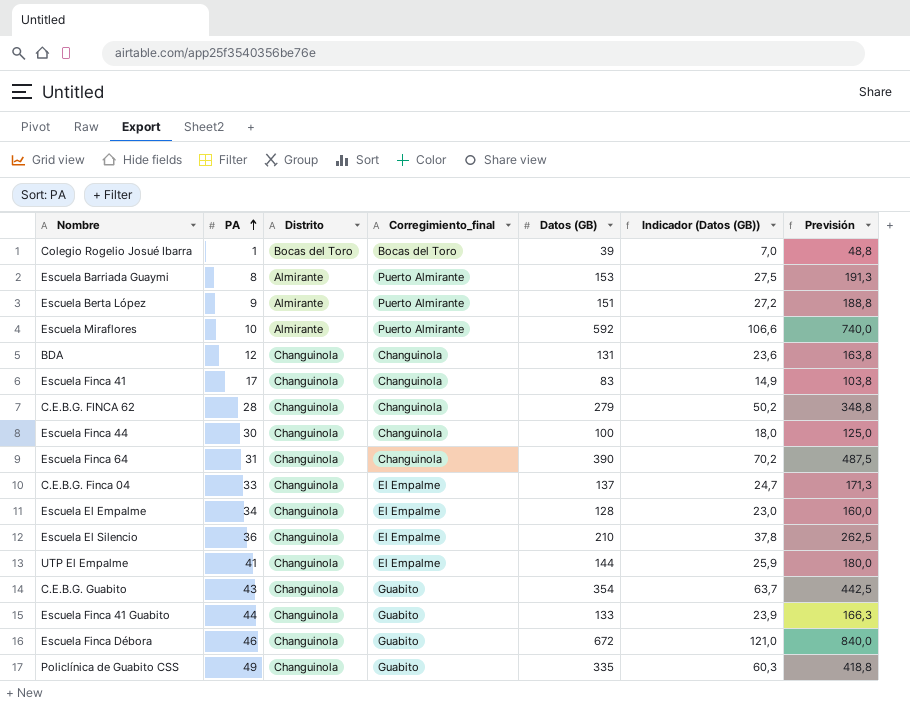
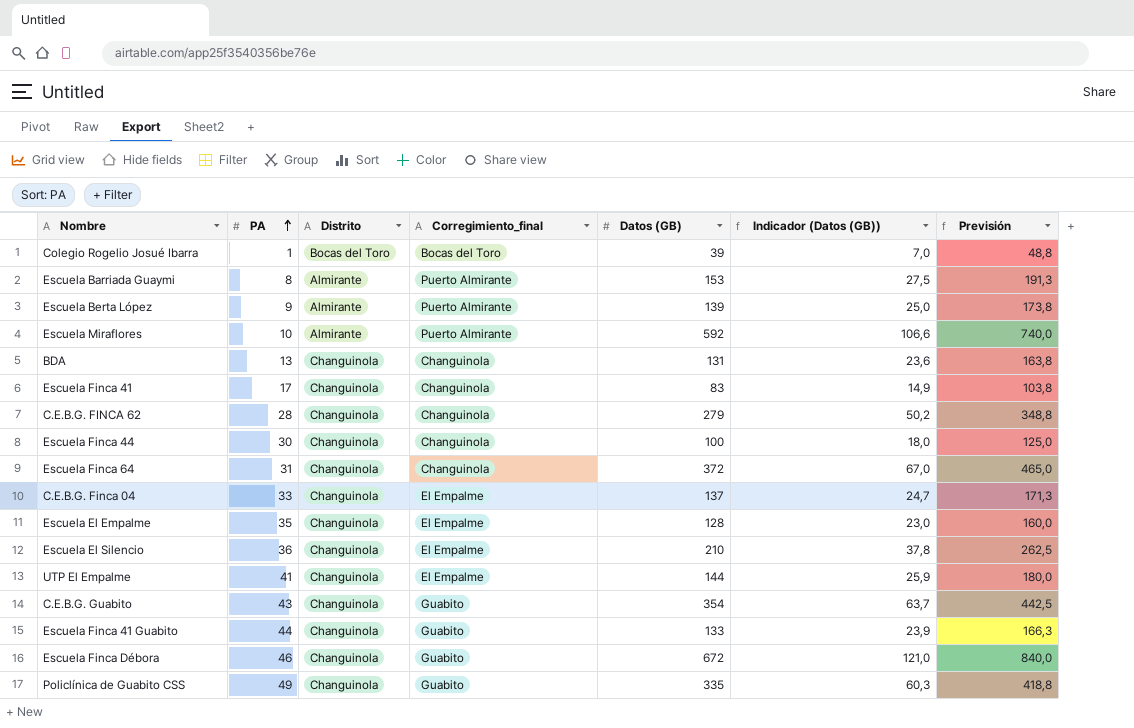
Escuela Berta López | Datos (GB): 151 -> 139
Escuela Berta López | Indicador (Datos (GB)): 27,2 -> 25,0
Escuela Berta López | Previsión: 188,8 -> 173,8
BDA | PA: 12 -> 13
Escuela Finca 64 | Datos (GB): 390 -> 372
Escuela Finca 64 | Indicador (Datos (GB)): 70,2 -> 67,0
Escuela Finca 64 | Previsión: 487,5 -> 465,0
Escuela El Empalme | PA: 34 -> 35

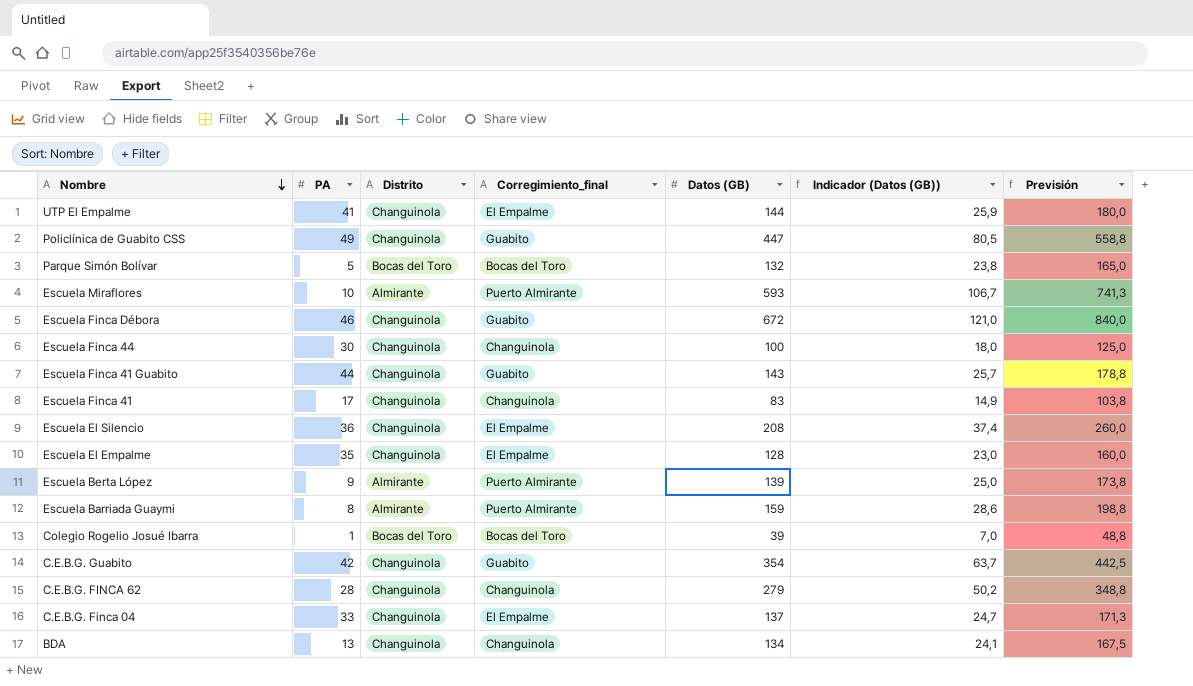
row order: PA ascending -> Nombre descending
row Escuela Finca 64: 31 | Changuinola | Changuinola | 372 | 67,0 | 465,0 -> none
Policlínica de Guabito CSS | Datos (GB): 335 -> 447
Policlínica de Guabito CSS | Indicador (Datos (GB)): 60,3 -> 80,5
Policlínica de Guabito CSS | Previsión: 418,8 -> 558,8
row Parque Simón Bolívar: none -> 5 | Bocas del Toro | Bocas del Toro | 132 | 23,8 | 165,0
Escuela Miraflores | Datos (GB): 592 -> 593
Escuela Miraflores | Indicador (Datos (GB)): 106,6 -> 106,7
Escuela Miraflores | Previsión: 740,0 -> 741,3
Escuela Finca 41 Guabito | Datos (GB): 133 -> 143
Escuela Finca 41 Guabito | Indicador (Datos (GB)): 23,9 -> 25,7
Escuela Finca 41 Guabito | Previsión: 166,3 -> 178,8
Escuela El Silencio | Datos (GB): 210 -> 208
Escuela El Silencio | Indicador (Datos (GB)): 37,8 -> 37,4
Escuela El Silencio | Previsión: 262,5 -> 260,0
Escuela Barriada Guaymi | Datos (GB): 153 -> 159
Escuela Barriada Guaymi | Indicador (Datos (GB)): 27,5 -> 28,6
Escuela Barriada Guaymi | Previsión: 191,3 -> 198,8
C.E.B.G. Guabito | PA: 43 -> 42
BDA | Datos (GB): 131 -> 134
BDA | Indicador (Datos (GB)): 23,6 -> 24,1
BDA | Previsión: 163,8 -> 167,5

